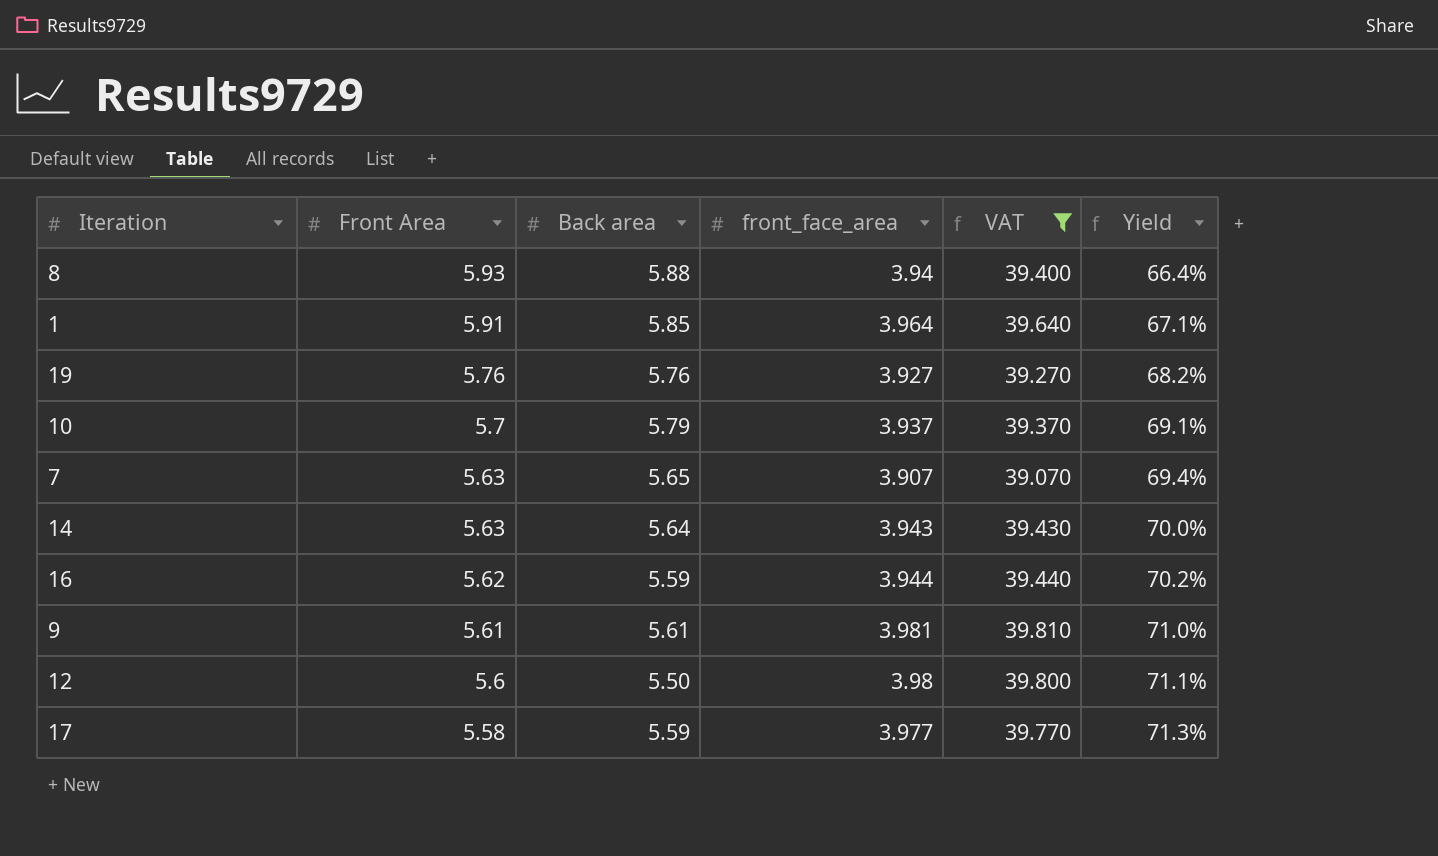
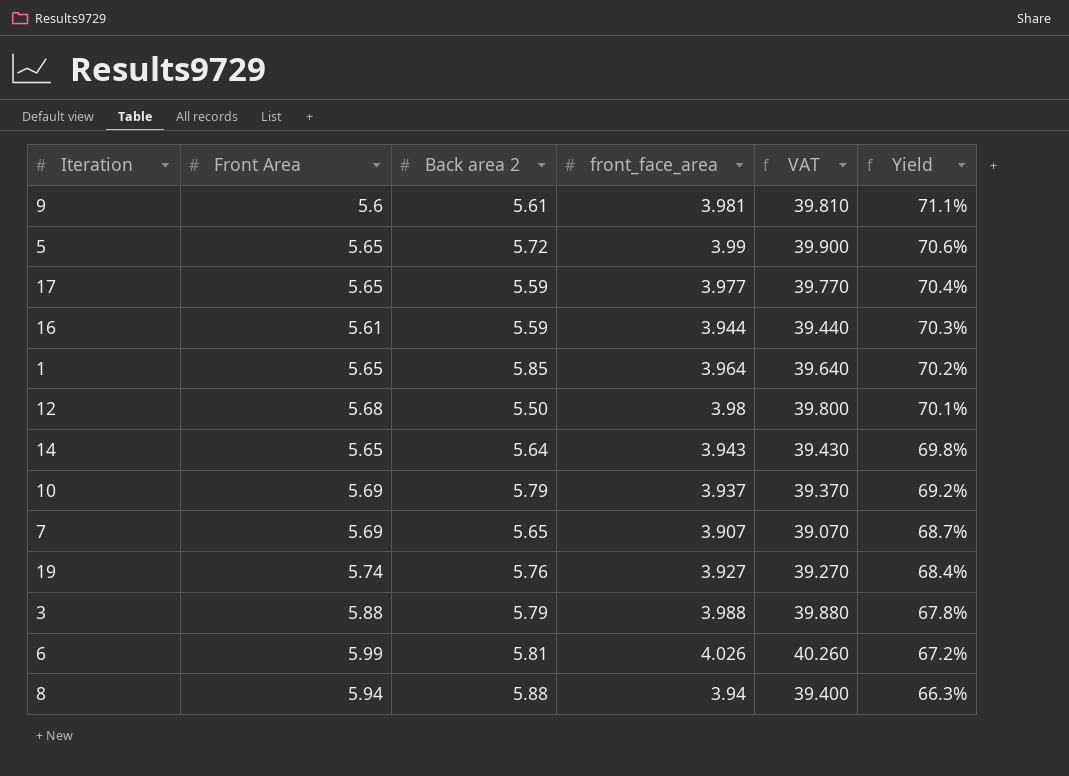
filter: VAT <= 39.810 -> none
row order: Front Area descending -> Yield descending
column name: Back area -> Back area 2
9 | Front Area: 5.61 -> 5.6
9 | Yield: 71.0% -> 71.1%
17 | Front Area: 5.58 -> 5.65
17 | Yield: 71.3% -> 70.4%
16 | Front Area: 5.62 -> 5.61
16 | Yield: 70.2% -> 70.3%
1 | Front Area: 5.91 -> 5.65
1 | Yield: 67.1% -> 70.2%
12 | Front Area: 5.6 -> 5.68
12 | Yield: 71.1% -> 70.1%
14 | Front Area: 5.63 -> 5.65
14 | Yield: 70.0% -> 69.8%
10 | Front Area: 5.7 -> 5.69
10 | Yield: 69.1% -> 69.2%
7 | Front Area: 5.63 -> 5.69
7 | Yield: 69.4% -> 68.7%
19 | Front Area: 5.76 -> 5.74
19 | Yield: 68.2% -> 68.4%
8 | Front Area: 5.93 -> 5.94
8 | Yield: 66.4% -> 66.3%

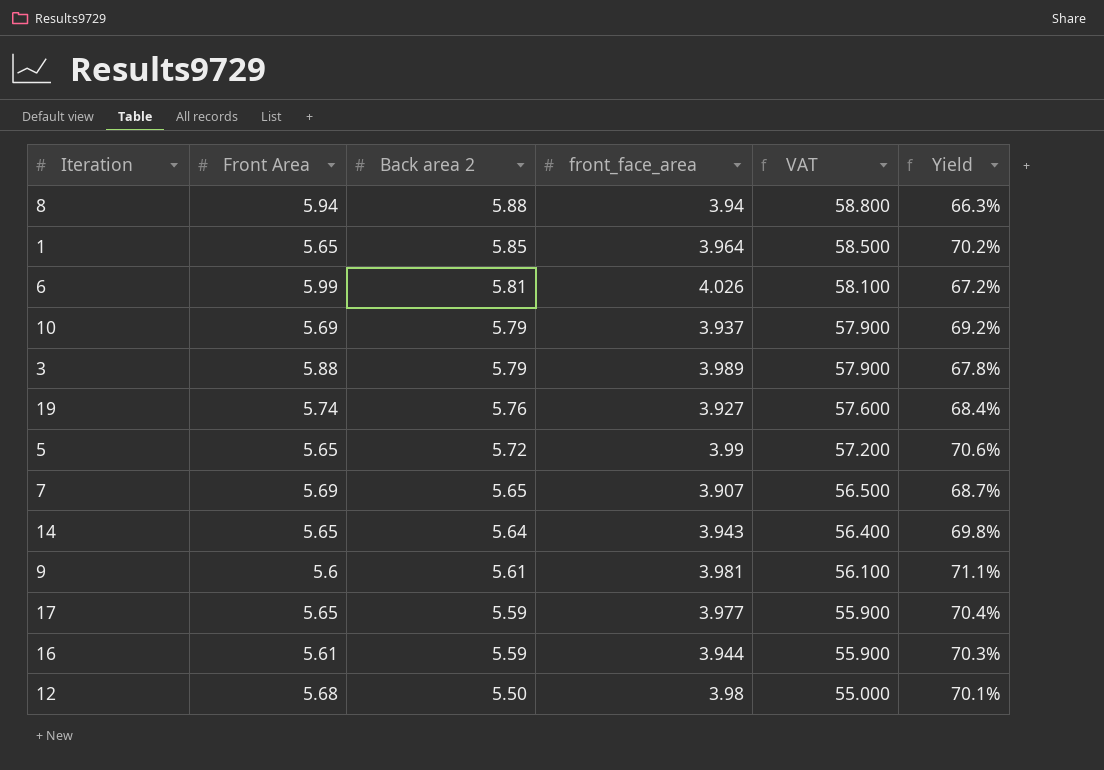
row order: Yield descending -> Back area 2 descending
column VAT | formula: [front_face_area] * 10 -> [Back area 2] * 10
3 | front_face_area: 3.988 -> 3.989

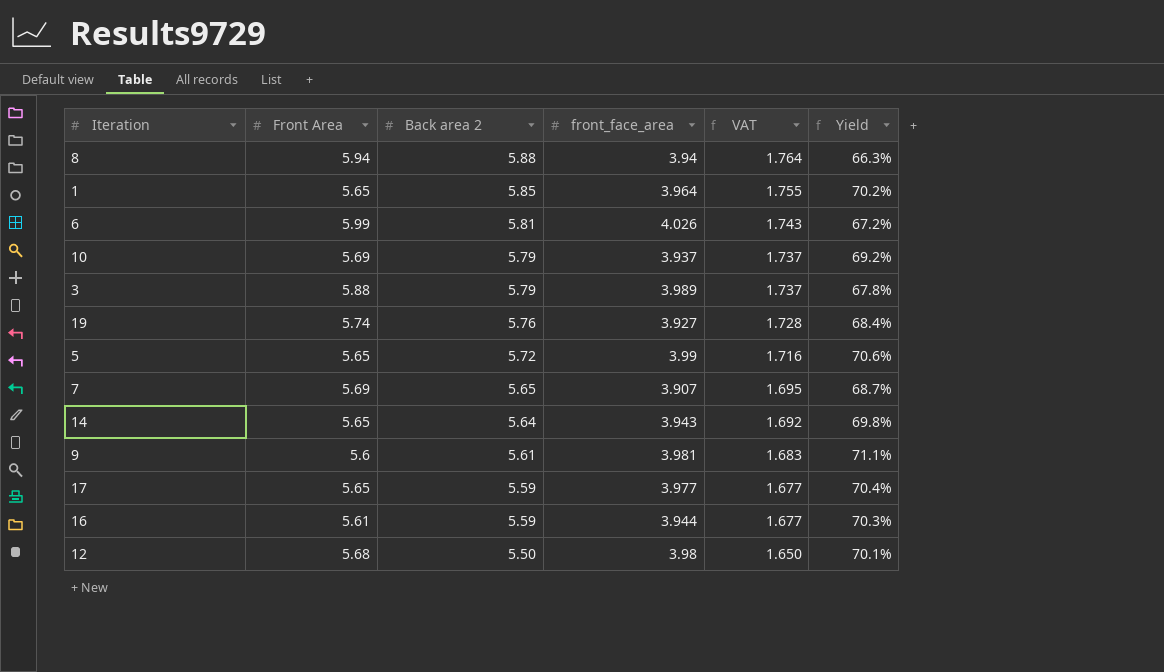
column VAT | formula: [Back area 2] * 10 -> [Back area 2] * 0.3

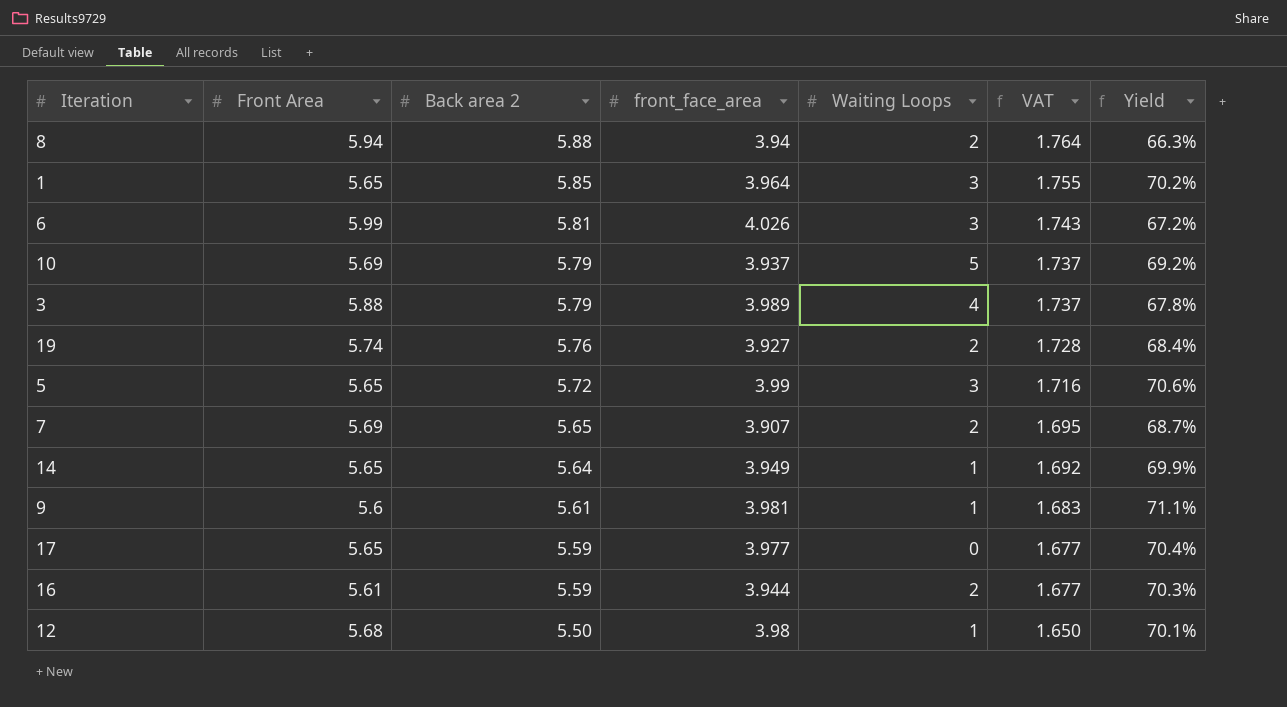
column Waiting Loops | position: none -> 5
14 | front_face_area: 3.943 -> 3.949
14 | Yield: 69.8% -> 69.9%

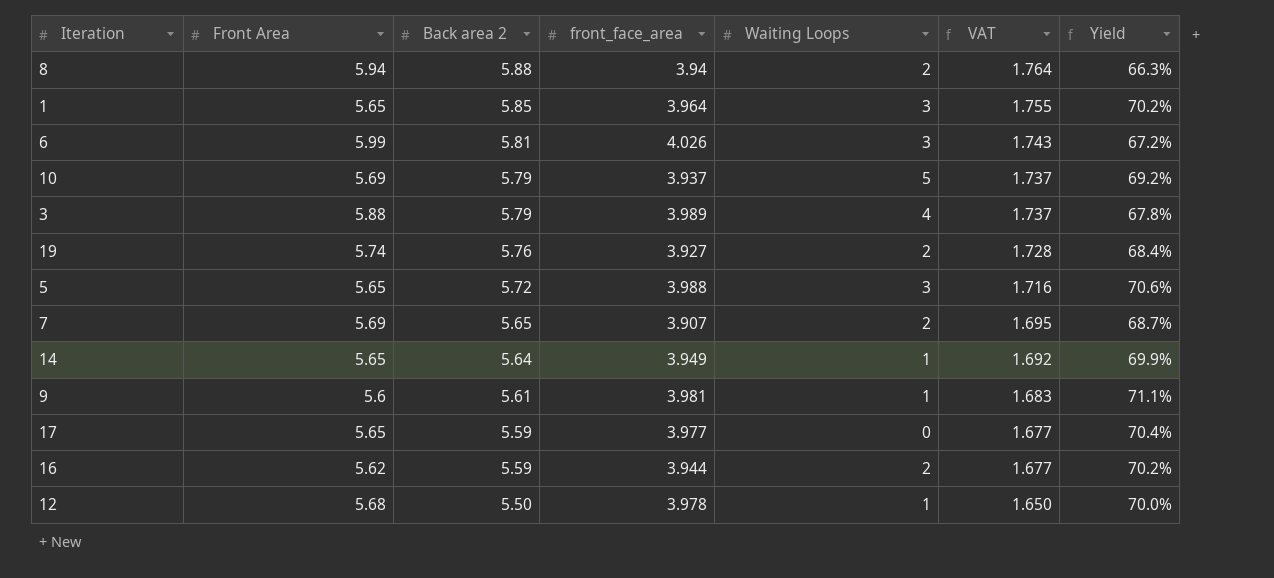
5 | front_face_area: 3.99 -> 3.988
16 | Front Area: 5.61 -> 5.62
16 | Yield: 70.3% -> 70.2%
12 | front_face_area: 3.98 -> 3.978
12 | Yield: 70.1% -> 70.0%

